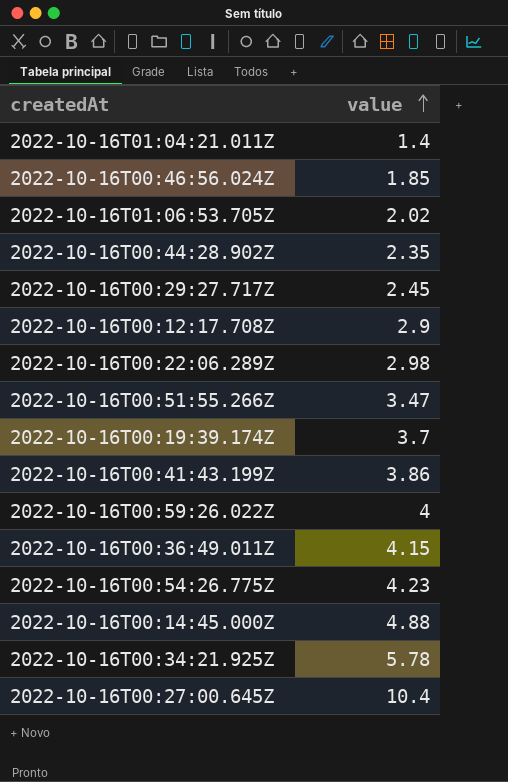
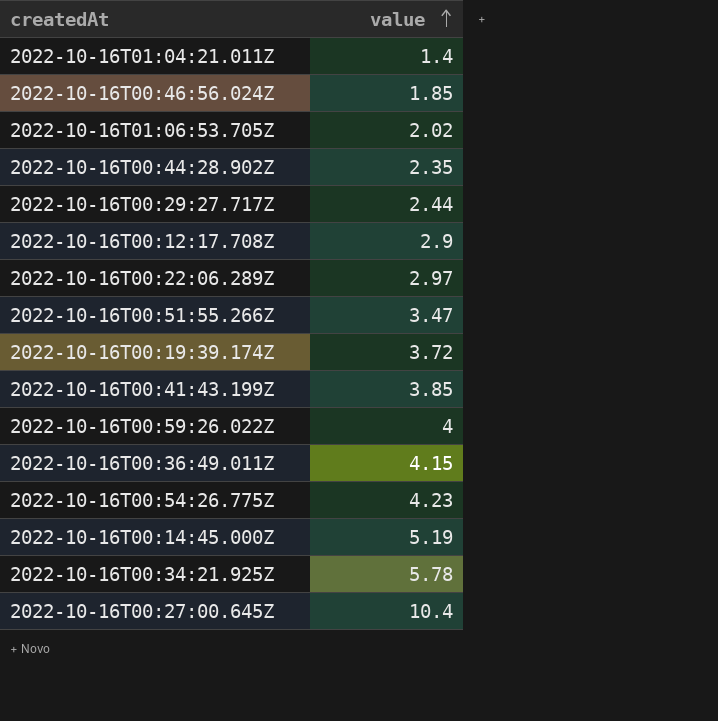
2022-10-16T00:29:27.717Z | value: 2.45 -> 2.44
2022-10-16T00:22:06.289Z | value: 2.98 -> 2.97
2022-10-16T00:19:39.174Z | value: 3.7 -> 3.72
2022-10-16T00:41:43.199Z | value: 3.86 -> 3.85
2022-10-16T00:14:45.000Z | value: 4.88 -> 5.19

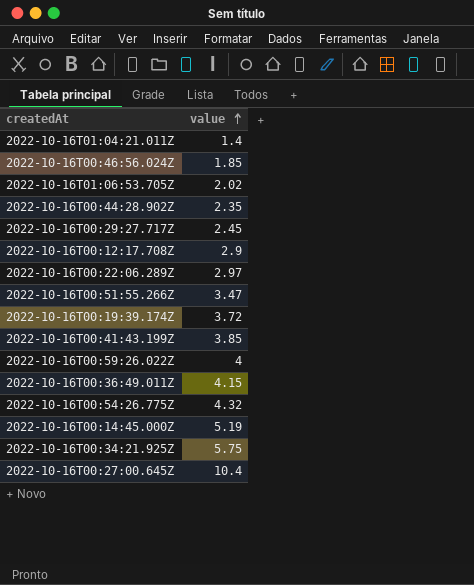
2022-10-16T00:29:27.717Z | value: 2.44 -> 2.45
2022-10-16T00:54:26.775Z | value: 4.23 -> 4.32
2022-10-16T00:34:21.925Z | value: 5.78 -> 5.75

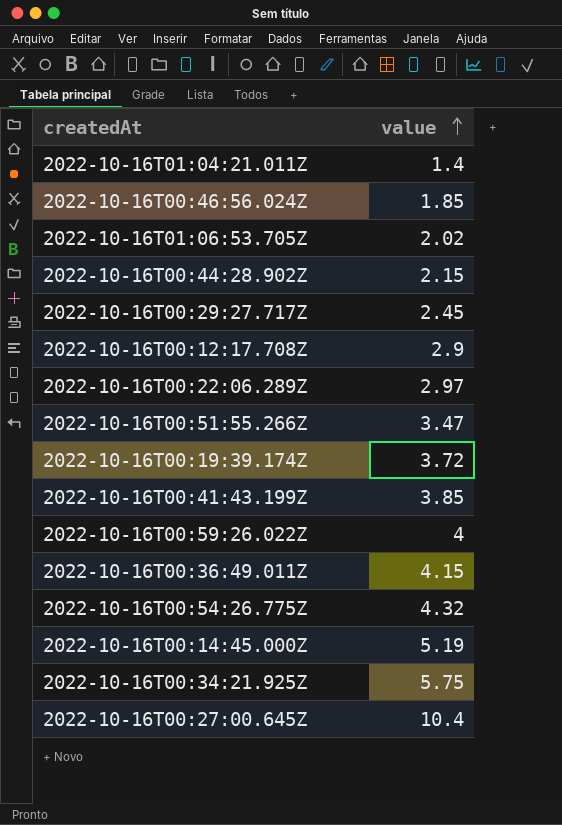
2022-10-16T00:44:28.902Z | value: 2.35 -> 2.15

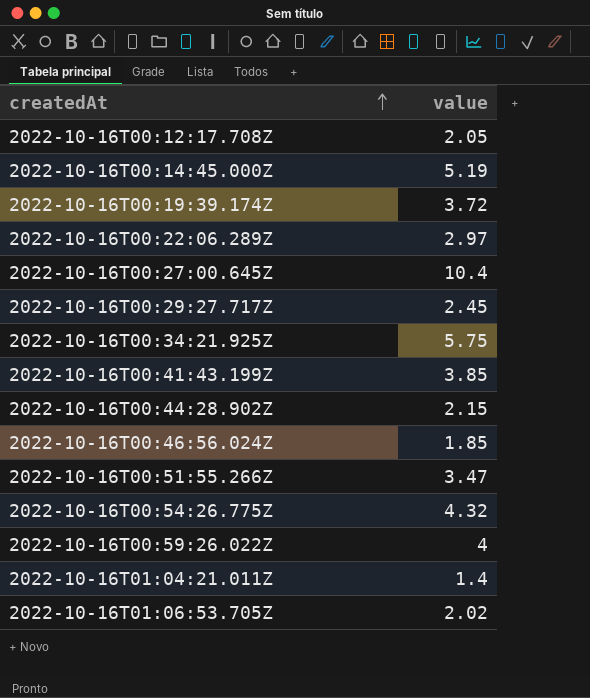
row order: value ascending -> createdAt ascending
row 2022-10-16T00:36:49.011Z: 4.15 -> none
2022-10-16T00:12:17.708Z | value: 2.9 -> 2.05

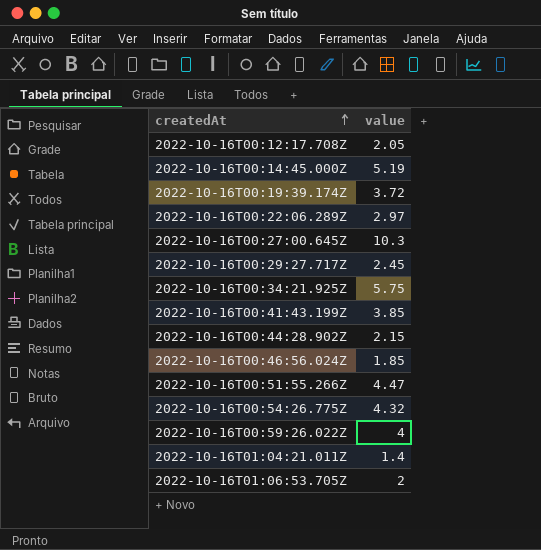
2022-10-16T00:27:00.645Z | value: 10.4 -> 10.3
2022-10-16T00:51:55.266Z | value: 3.47 -> 4.47
2022-10-16T01:06:53.705Z | value: 2.02 -> 2

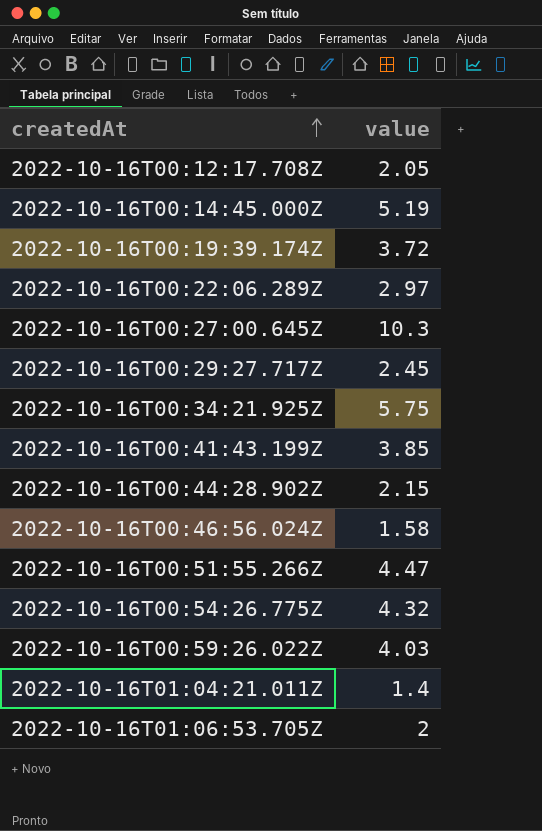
2022-10-16T00:46:56.024Z | value: 1.85 -> 1.58
2022-10-16T00:59:26.022Z | value: 4 -> 4.03

